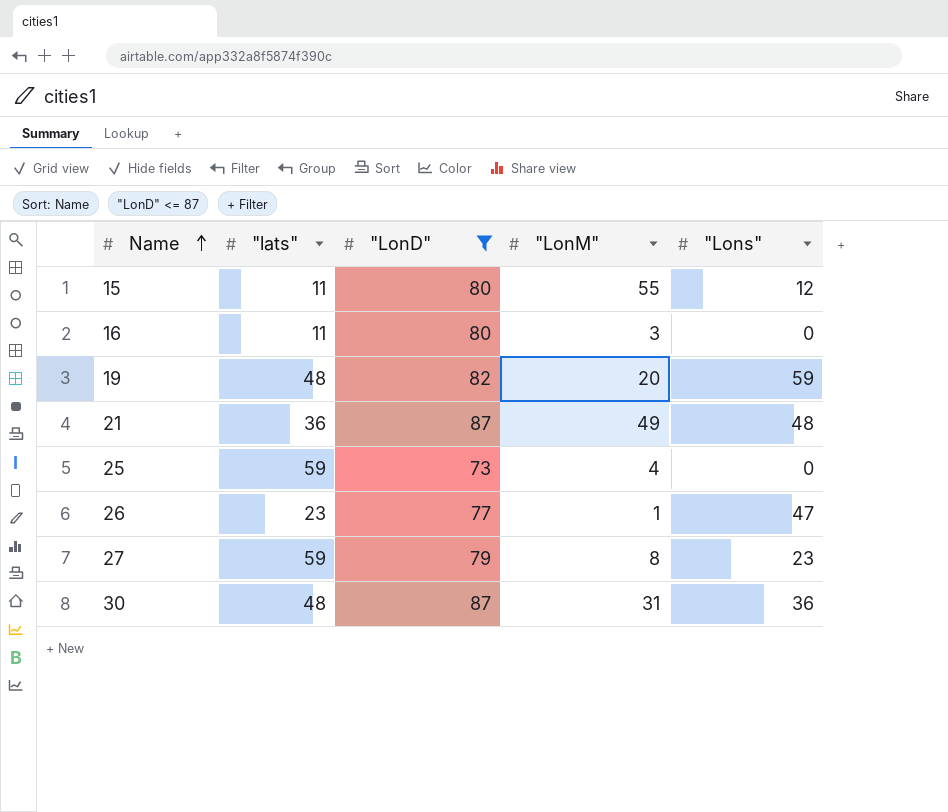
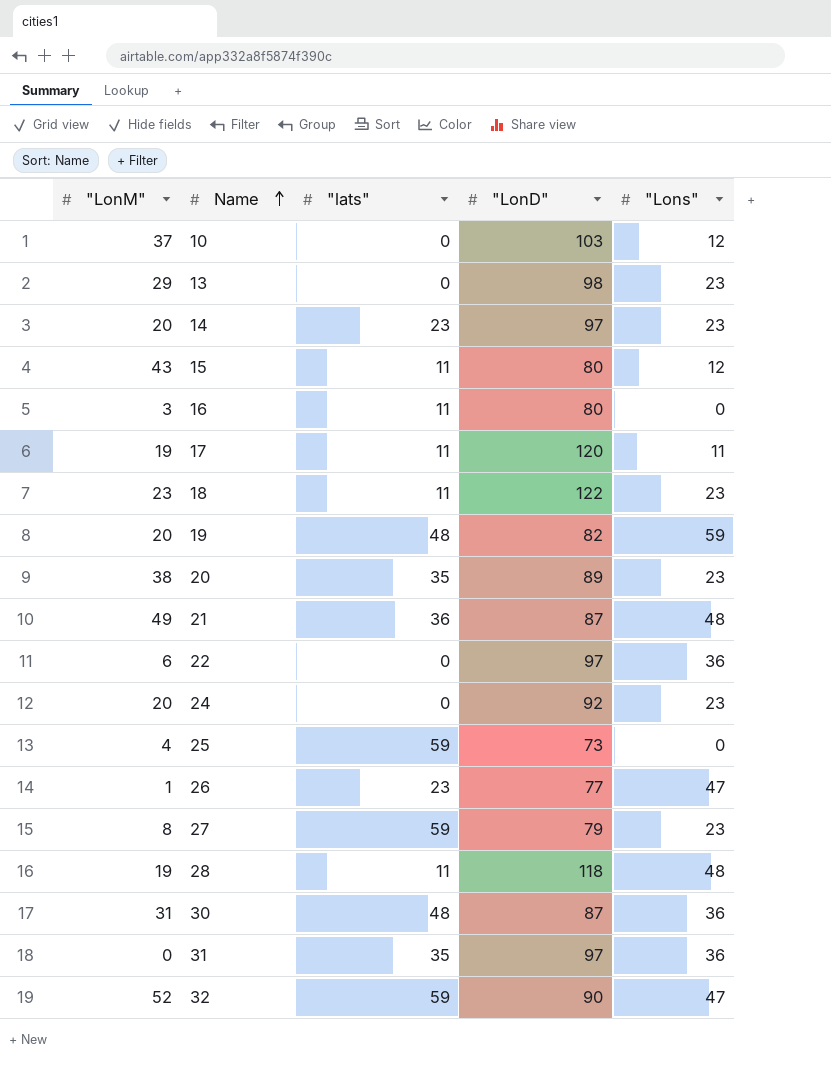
filter: "LonD" <= 87 -> none
column "LonM" | position: 4 -> 1
15 | "LonM": 55 -> 43

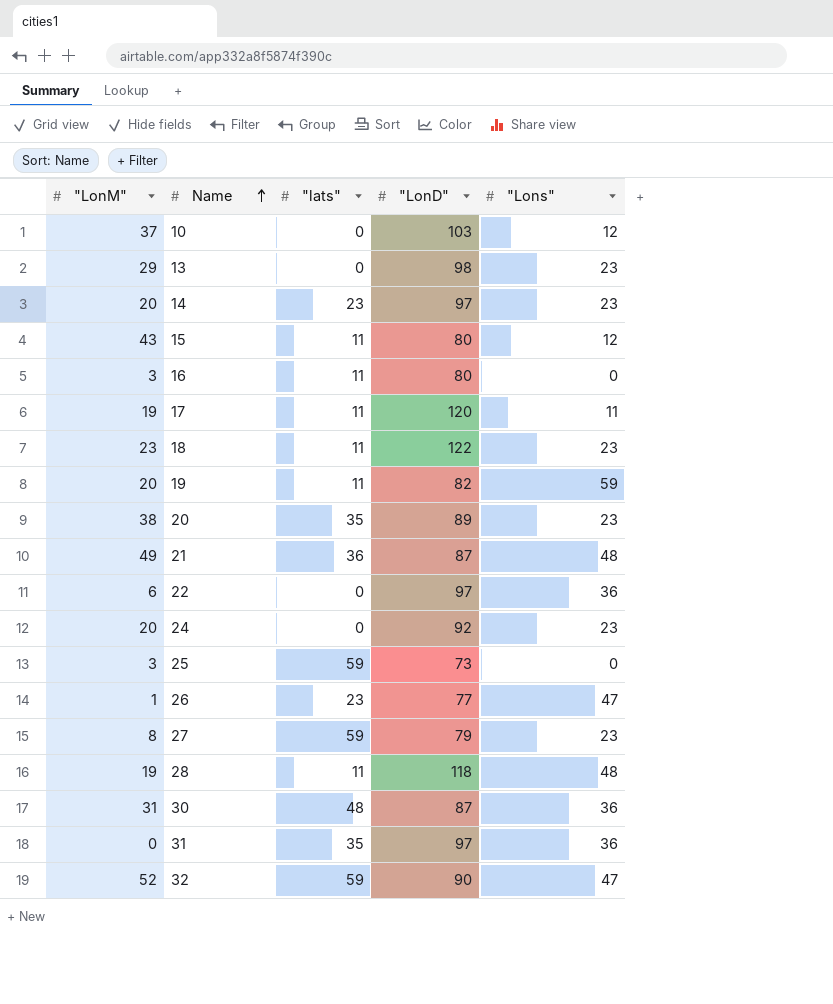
19 | "lats": 48 -> 11
25 | "LonM": 4 -> 3

